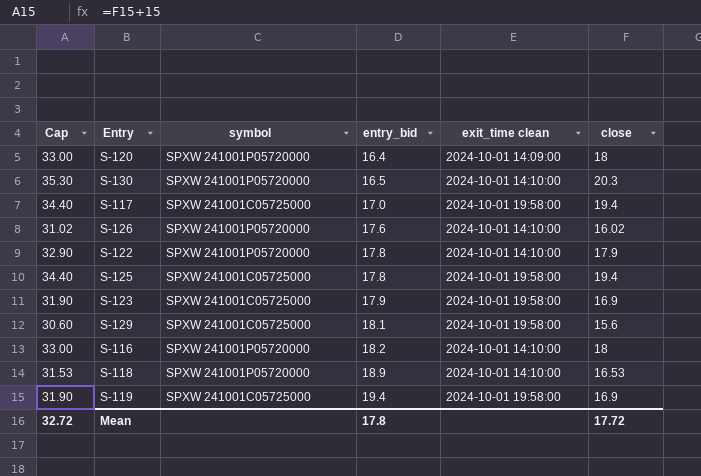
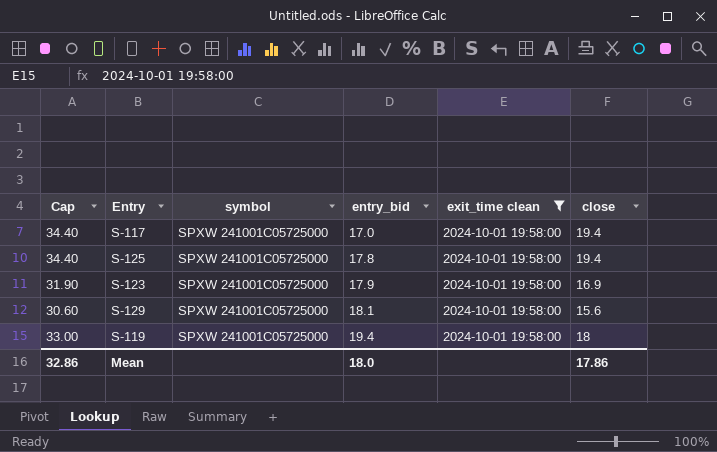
filter: none -> exit_time clean = 2024-10-01 19:58:00
S-119 | Cap: 31.90 -> 33.00
S-119 | close: 16.9 -> 18
Mean | Cap: 32.72 -> 32.86
Mean | entry_bid: 17.8 -> 18.0
Mean | close: 17.72 -> 17.86

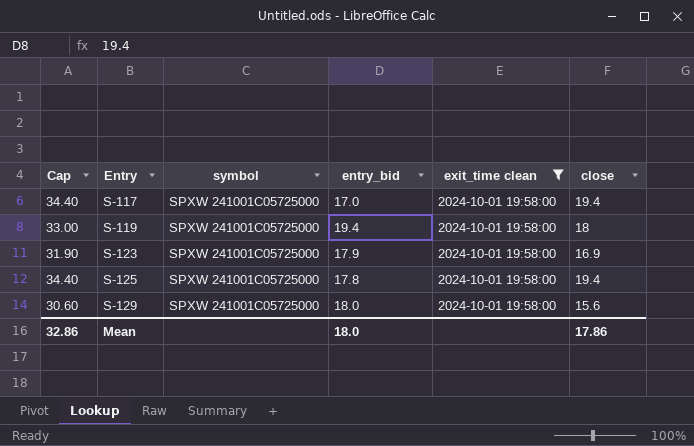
row order: entry_bid ascending -> Entry ascending
S-129 | entry_bid: 18.1 -> 18.0

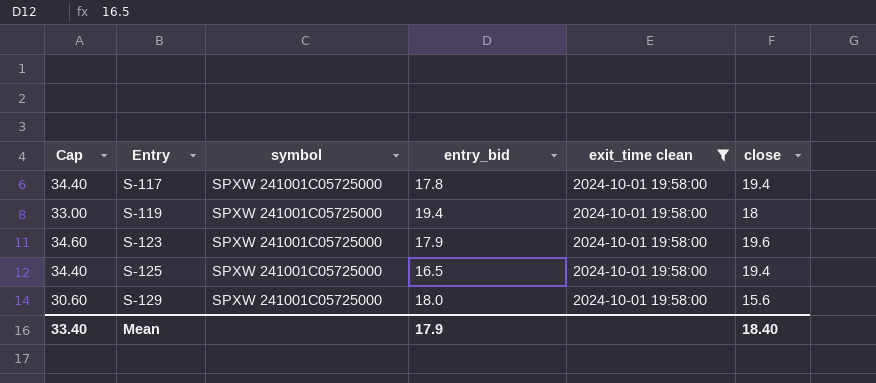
S-117 | entry_bid: 17.0 -> 17.8
S-123 | Cap: 31.90 -> 34.60
S-123 | close: 16.9 -> 19.6
S-125 | entry_bid: 17.8 -> 16.5
Mean | Cap: 32.86 -> 33.40
Mean | entry_bid: 18.0 -> 17.9
Mean | close: 17.86 -> 18.40

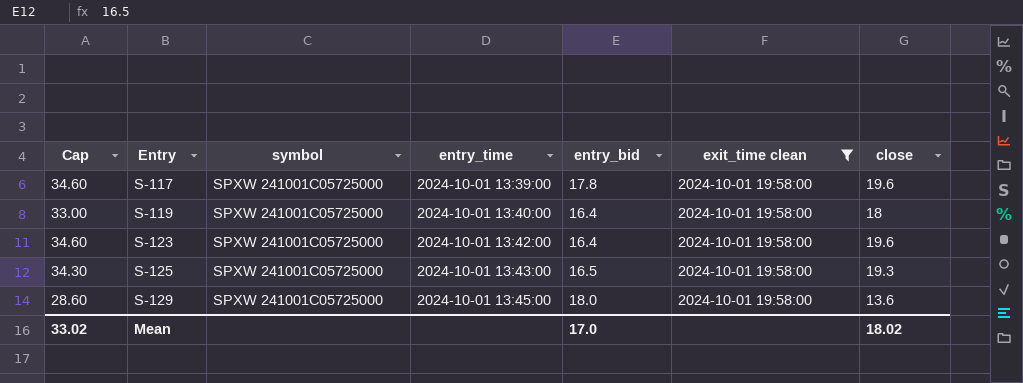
column entry_time | position: none -> 4
S-117 | Cap: 34.40 -> 34.60
S-117 | close: 19.4 -> 19.6
S-119 | entry_bid: 19.4 -> 16.4
S-123 | entry_bid: 17.9 -> 16.4
S-125 | Cap: 34.40 -> 34.30
S-125 | close: 19.4 -> 19.3
S-129 | Cap: 30.60 -> 28.60
S-129 | close: 15.6 -> 13.6
Mean | Cap: 33.40 -> 33.02
Mean | entry_bid: 17.9 -> 17.0
Mean | close: 18.40 -> 18.02

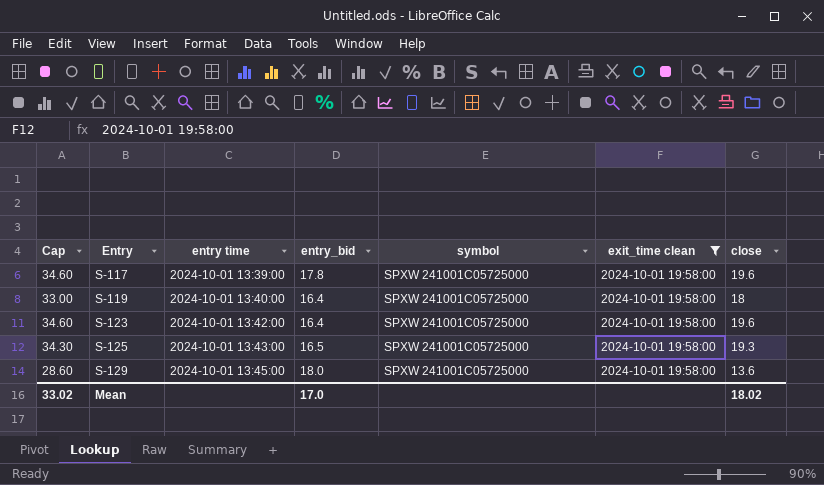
column name: entry_time -> entry time
column symbol | position: 3 -> 5

